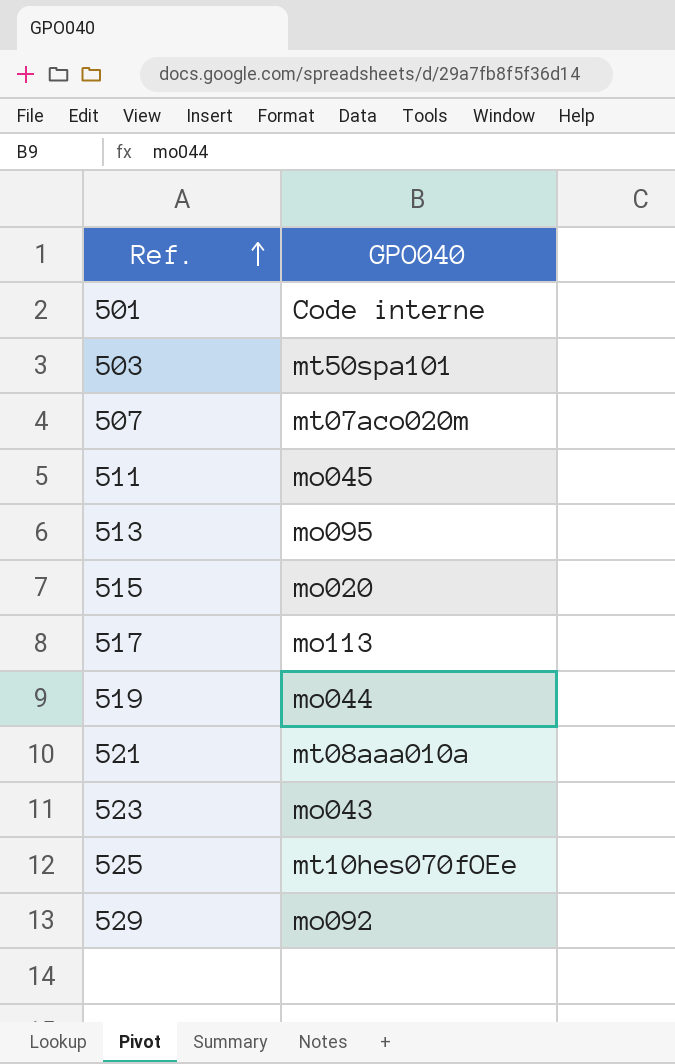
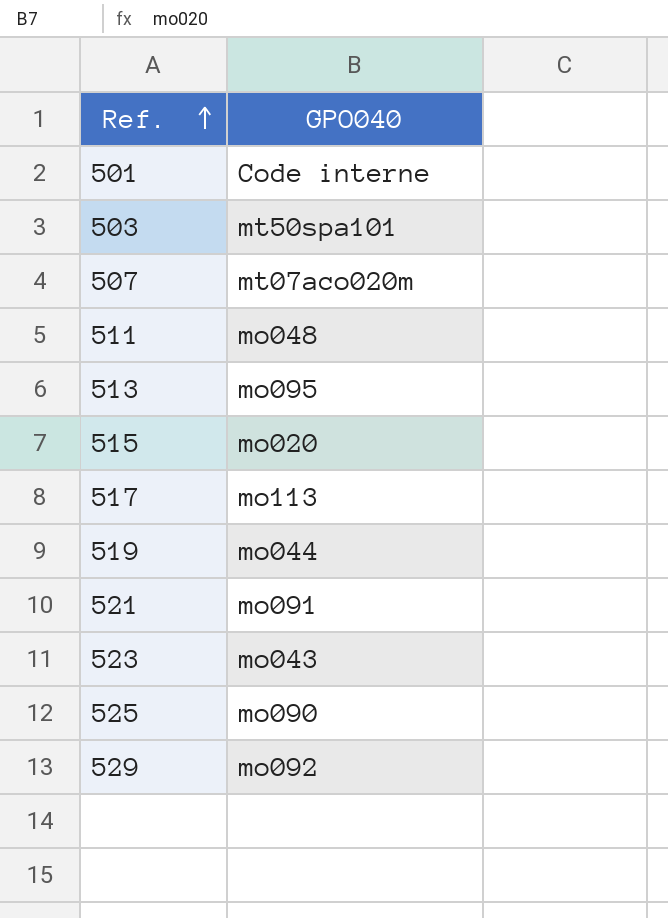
511 | GPO040: mo045 -> mo048
521 | GPO040: mt08aaa010a -> mo091
525 | GPO040: mt10hes070fOEe -> mo090

